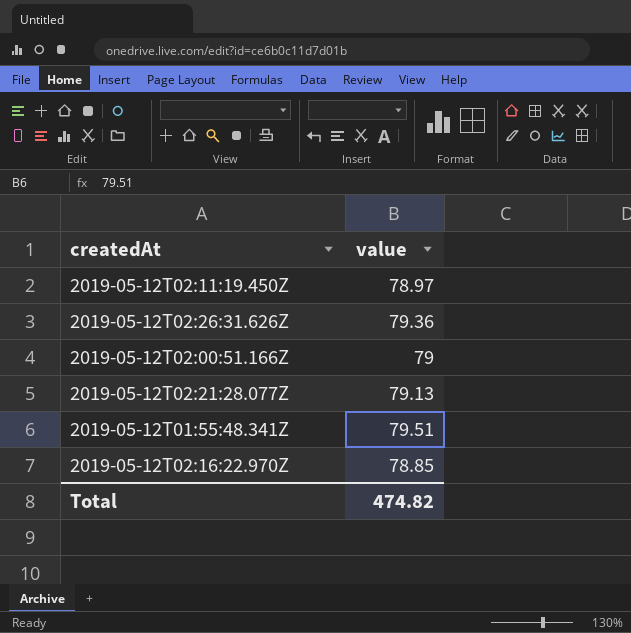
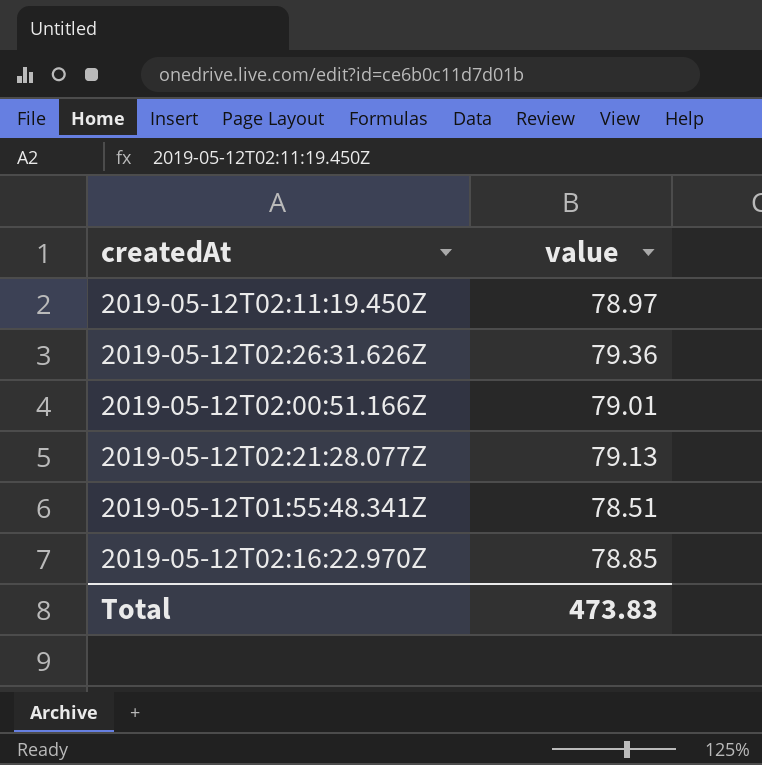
2019-05-12T02:00:51.166Z | value: 79 -> 79.01
2019-05-12T01:55:48.341Z | value: 79.51 -> 78.51
Total | value: 474.82 -> 473.83

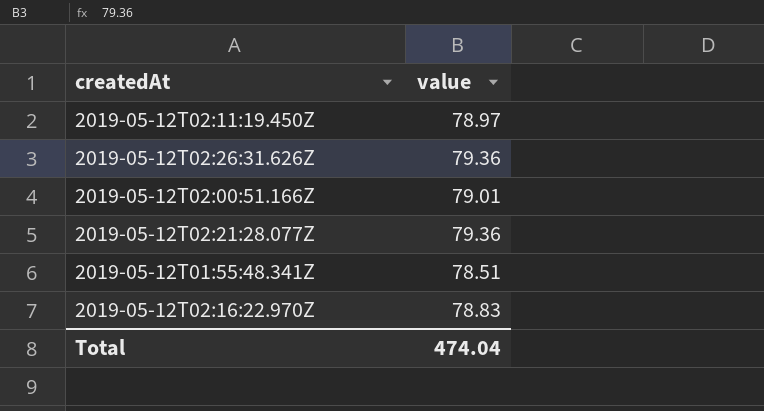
2019-05-12T02:21:28.077Z | value: 79.13 -> 79.36
2019-05-12T02:16:22.970Z | value: 78.85 -> 78.83
Total | value: 473.83 -> 474.04

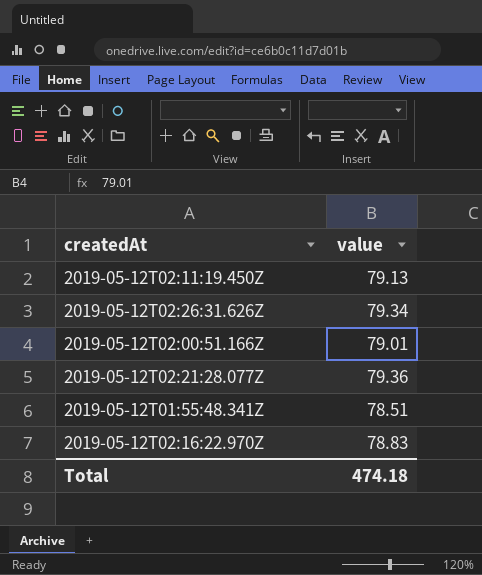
2019-05-12T02:11:19.450Z | value: 78.97 -> 79.13
2019-05-12T02:26:31.626Z | value: 79.36 -> 79.34
Total | value: 474.04 -> 474.18

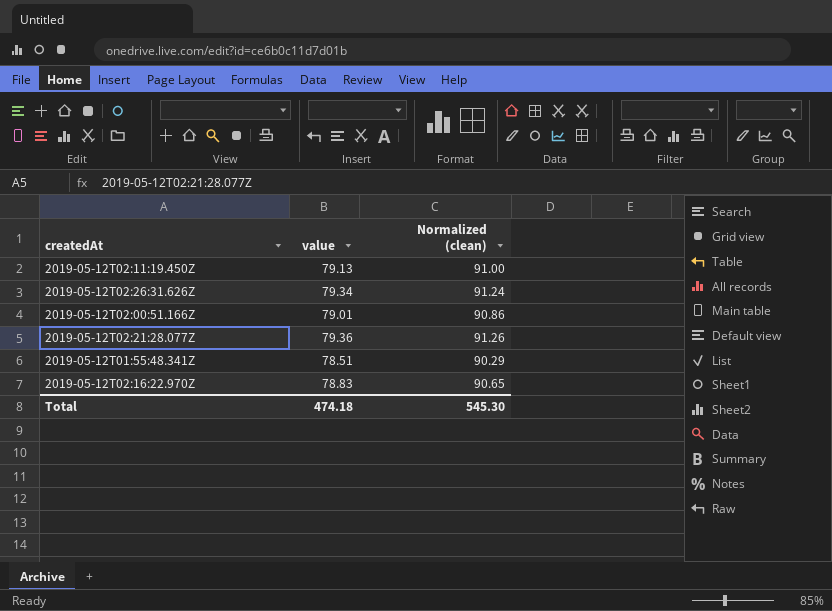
column Normalized (clean) | formula: none -> [value] * 1.15

